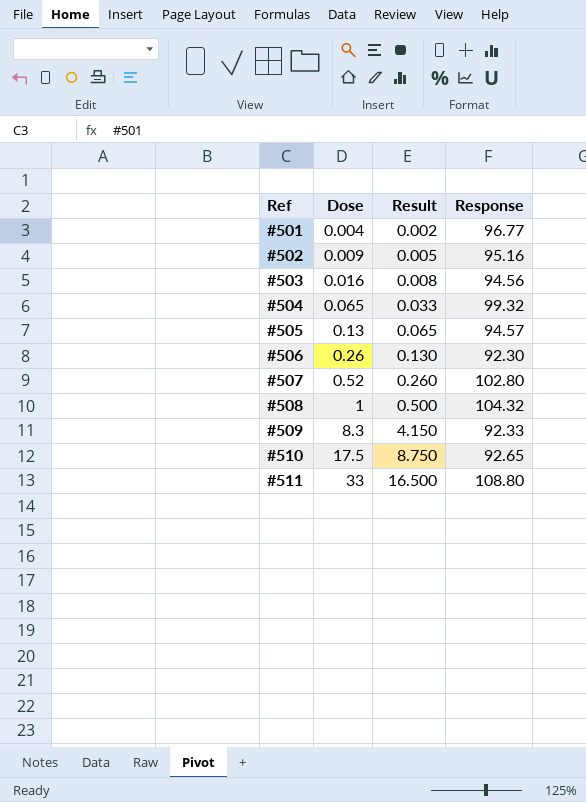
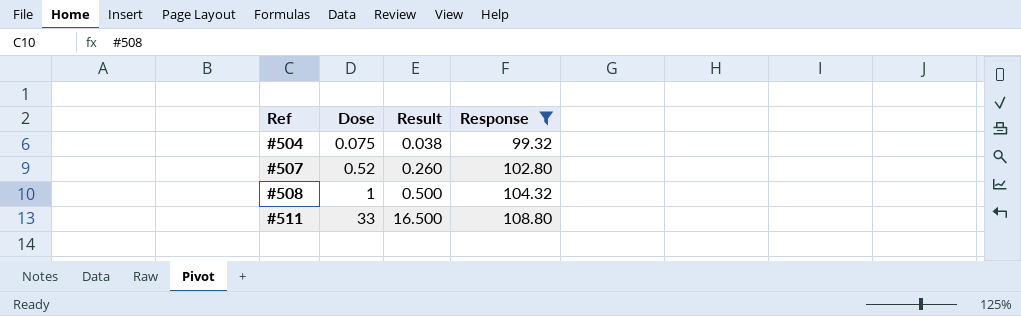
filter: none -> Response >= 99.32
#504 | Dose: 0.065 -> 0.075
#504 | Result: 0.033 -> 0.038

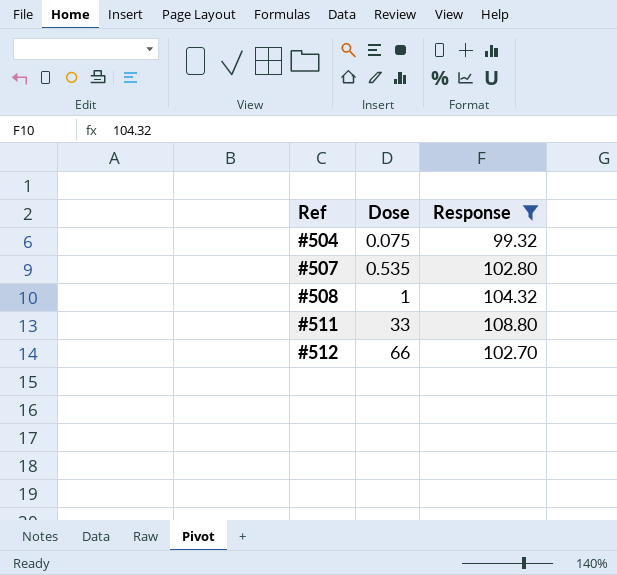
column Result | formula: [Dose] * 0.5 -> none
#507 | Dose: 0.52 -> 0.535
row #512: none -> 66 | 102.70

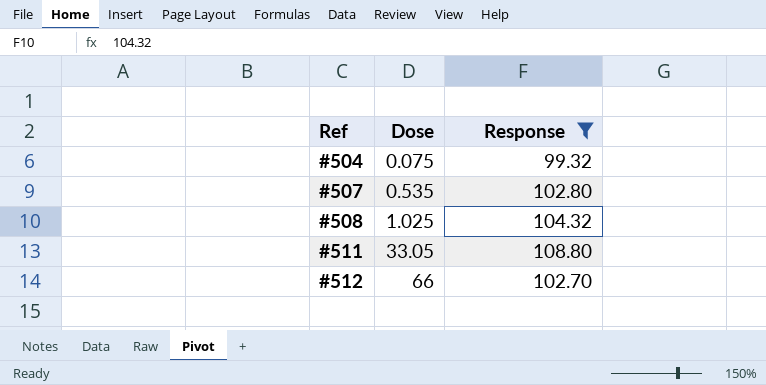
#508 | Dose: 1 -> 1.025
#511 | Dose: 33 -> 33.05

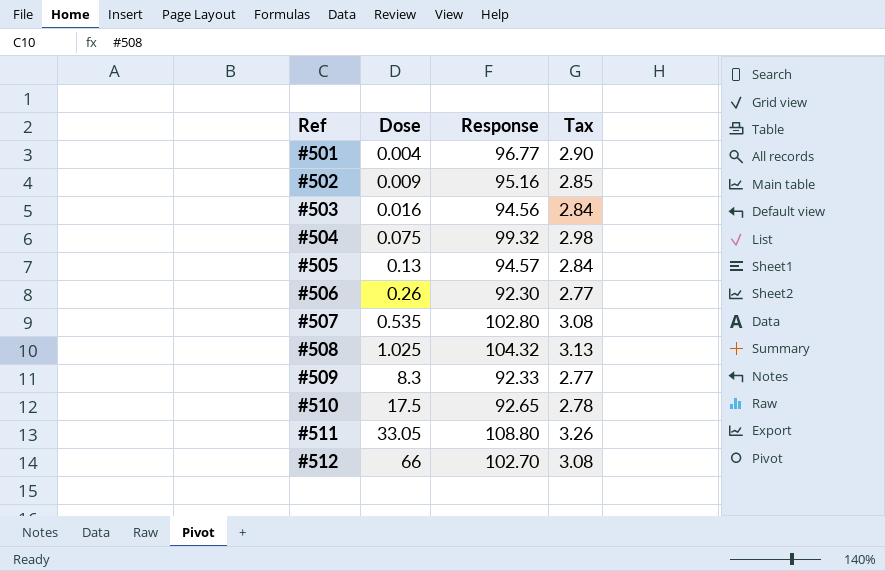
filter: Response >= 99.32 -> none
column Tax | formula: none -> [Response] * 0.03

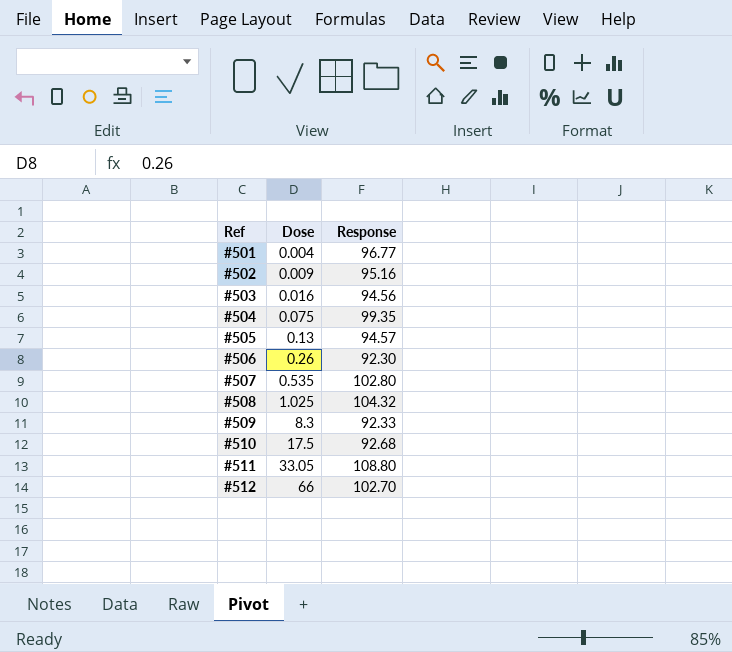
column Tax | formula: [Response] * 0.03 -> none
#504 | Response: 99.32 -> 99.35
#510 | Response: 92.65 -> 92.68

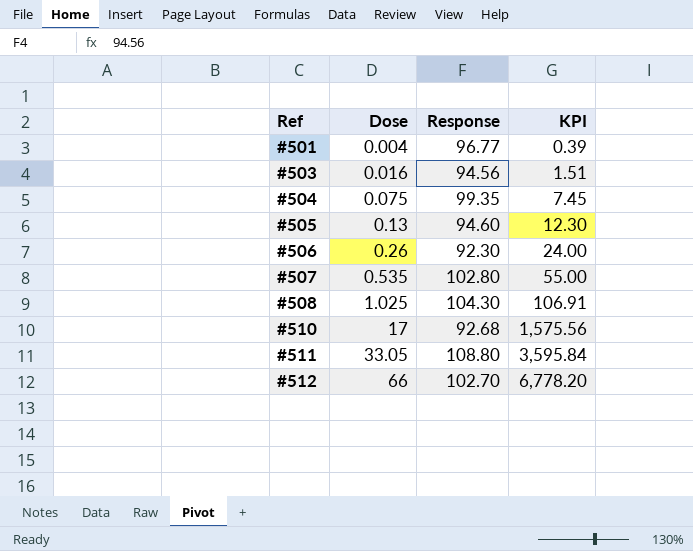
column KPI | formula: none -> [Dose] * [Response]
row #502: 0.009 | 95.16 -> none
row #509: 8.3 | 92.33 -> none
#505 | Response: 94.57 -> 94.60
#508 | Response: 104.32 -> 104.30
#510 | Dose: 17.5 -> 17

